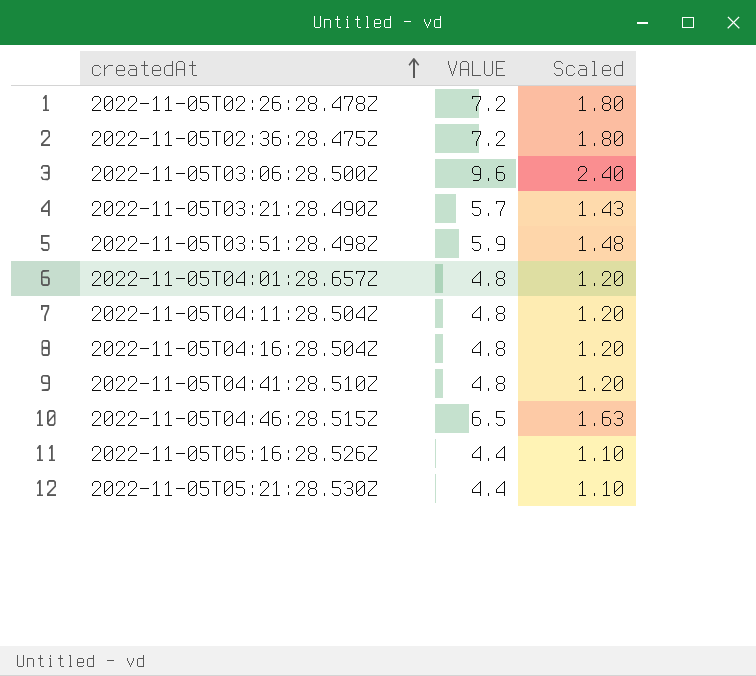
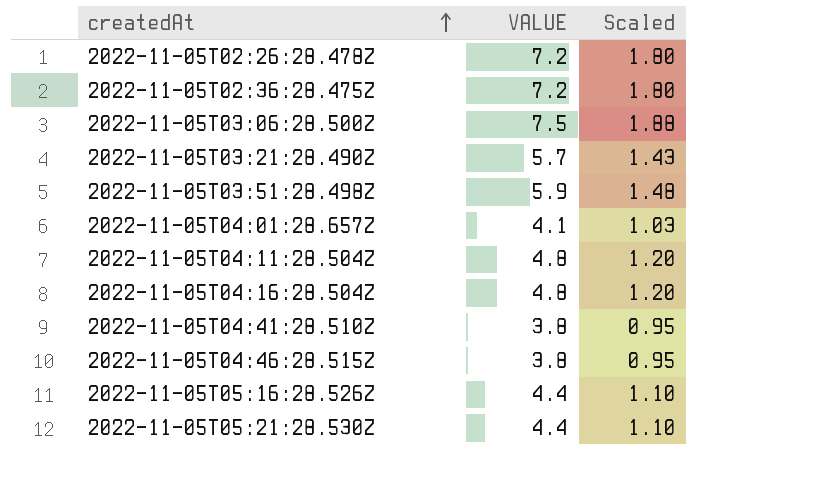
2022-11-05T03:06:28.500Z | VALUE: 9.6 -> 7.5
2022-11-05T03:06:28.500Z | Scaled: 2.40 -> 1.88
2022-11-05T04:01:28.657Z | VALUE: 4.8 -> 4.1
2022-11-05T04:01:28.657Z | Scaled: 1.20 -> 1.03
2022-11-05T04:41:28.510Z | VALUE: 4.8 -> 3.8
2022-11-05T04:41:28.510Z | Scaled: 1.20 -> 0.95
2022-11-05T04:46:28.515Z | VALUE: 6.5 -> 3.8
2022-11-05T04:46:28.515Z | Scaled: 1.63 -> 0.95

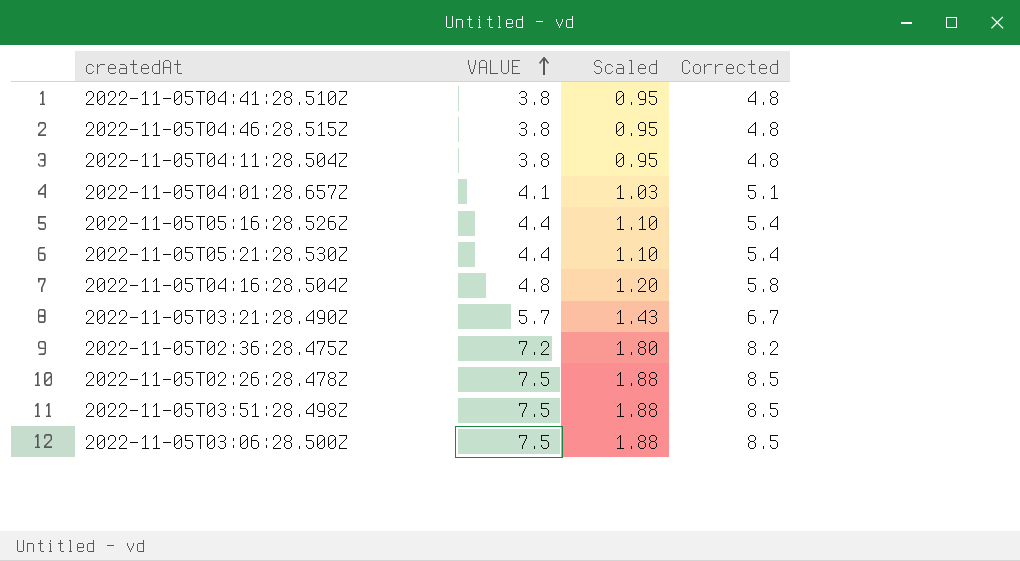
row order: createdAt ascending -> VALUE ascending
column Corrected | formula: none -> [VALUE] + 1
2022-11-05T04:11:28.504Z | VALUE: 4.8 -> 3.8
2022-11-05T04:11:28.504Z | Scaled: 1.20 -> 0.95
2022-11-05T02:26:28.478Z | VALUE: 7.2 -> 7.5
2022-11-05T02:26:28.478Z | Scaled: 1.80 -> 1.88
2022-11-05T03:51:28.498Z | VALUE: 5.9 -> 7.5
2022-11-05T03:51:28.498Z | Scaled: 1.48 -> 1.88

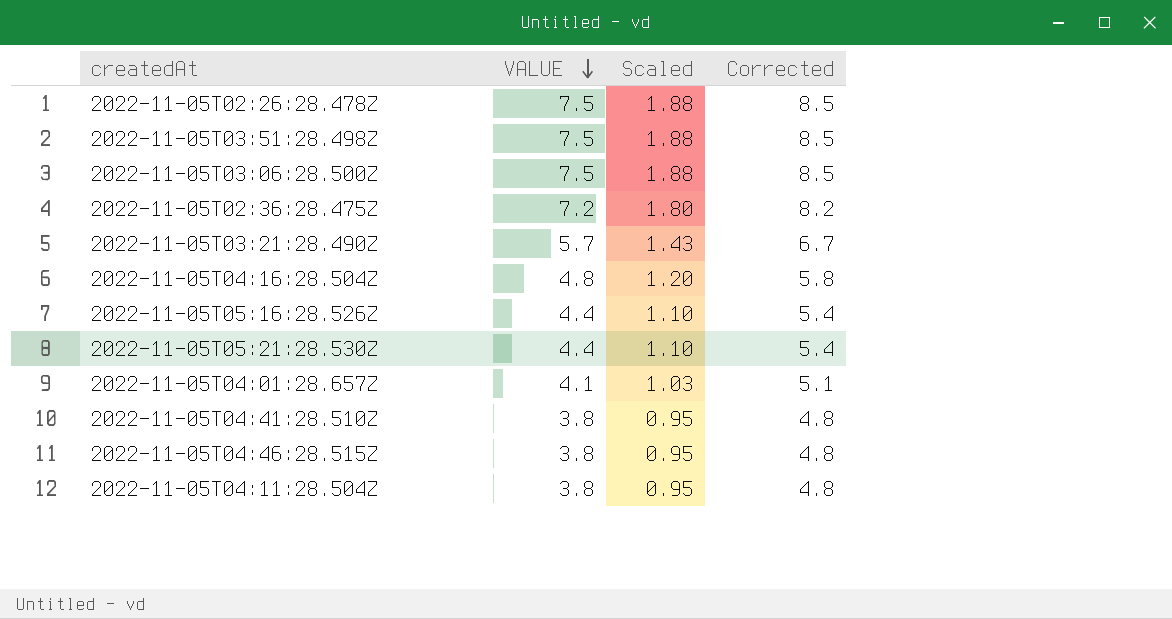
row order: VALUE ascending -> VALUE descending

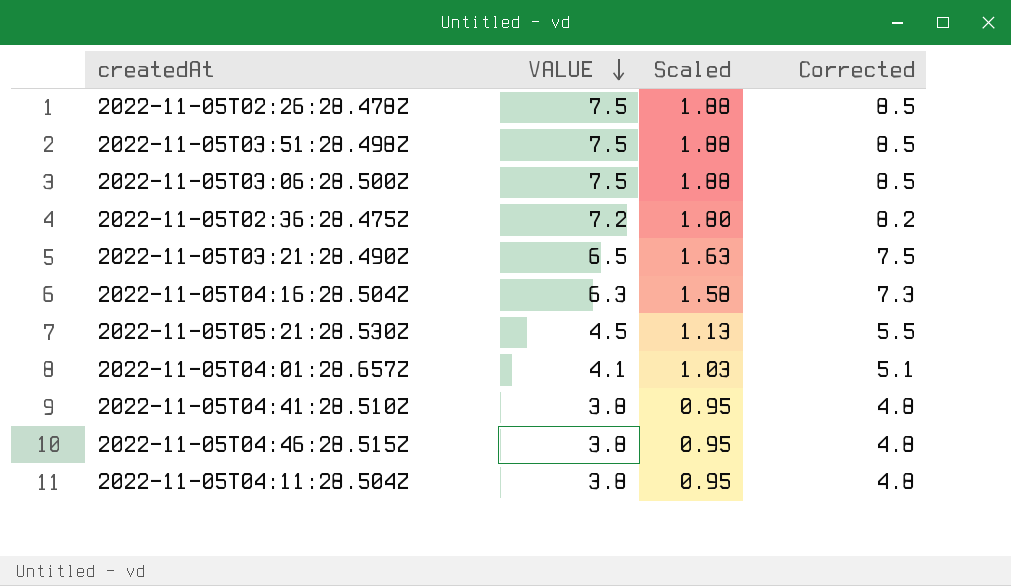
row 2022-11-05T05:16:28.526Z: 4.4 | 1.10 | 5.4 -> none
2022-11-05T03:21:28.490Z | VALUE: 5.7 -> 6.5
2022-11-05T03:21:28.490Z | Scaled: 1.43 -> 1.63
2022-11-05T03:21:28.490Z | Corrected: 6.7 -> 7.5
2022-11-05T04:16:28.504Z | VALUE: 4.8 -> 6.3
2022-11-05T04:16:28.504Z | Scaled: 1.20 -> 1.58
2022-11-05T04:16:28.504Z | Corrected: 5.8 -> 7.3
2022-11-05T05:21:28.530Z | VALUE: 4.4 -> 4.5
2022-11-05T05:21:28.530Z | Scaled: 1.10 -> 1.13
2022-11-05T05:21:28.530Z | Corrected: 5.4 -> 5.5

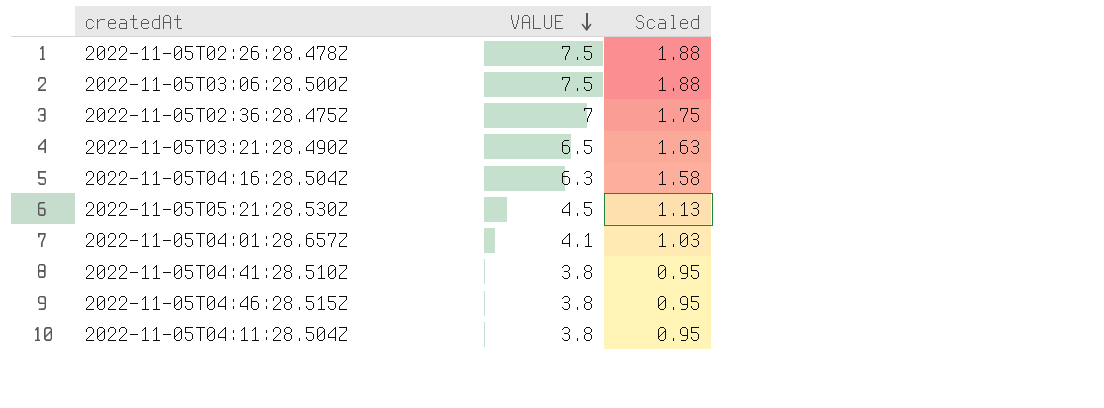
column Corrected | formula: [VALUE] + 1 -> none
row 2022-11-05T03:51:28.498Z: 7.5 | 1.88 | 8.5 -> none
2022-11-05T02:36:28.475Z | VALUE: 7.2 -> 7
2022-11-05T02:36:28.475Z | Scaled: 1.80 -> 1.75

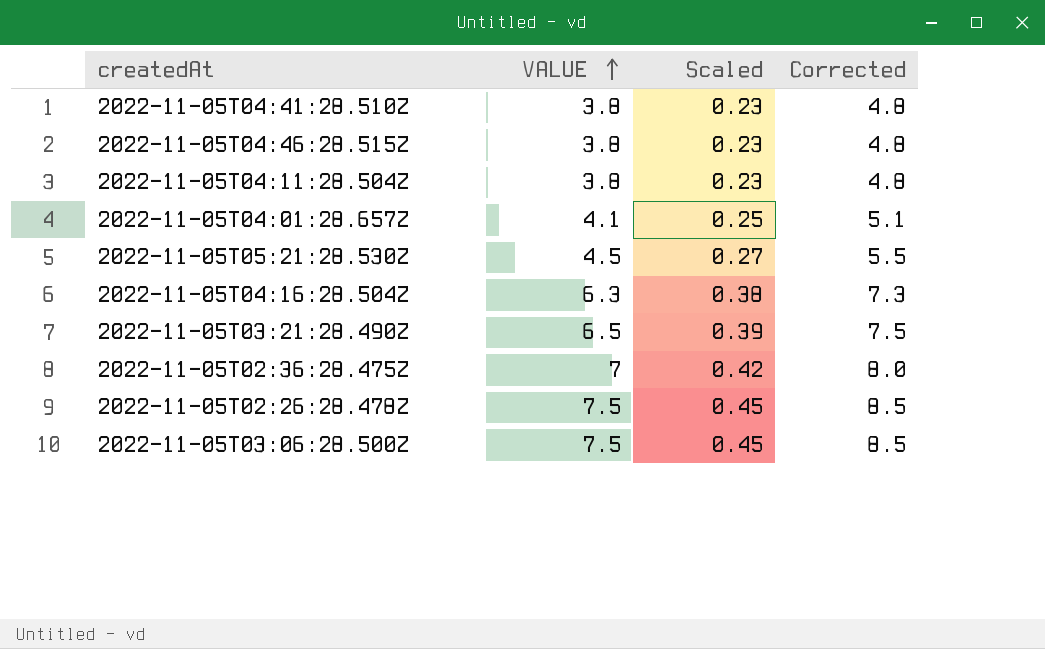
row order: VALUE descending -> VALUE ascending
column Scaled | formula: [VALUE] * 0.25 -> [VALUE] * 0.06
column Corrected | formula: none -> [VALUE] + 1

